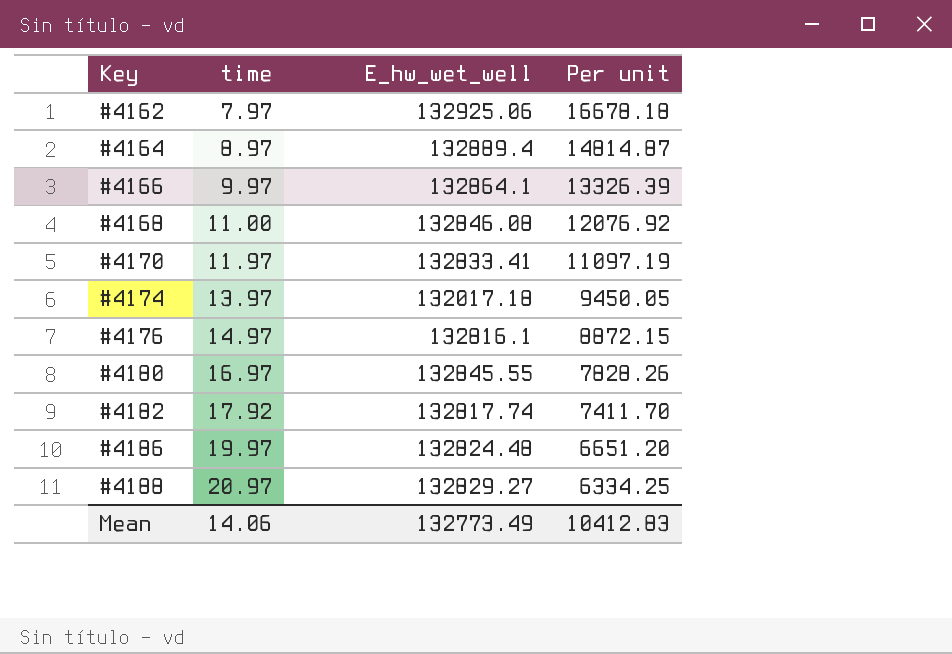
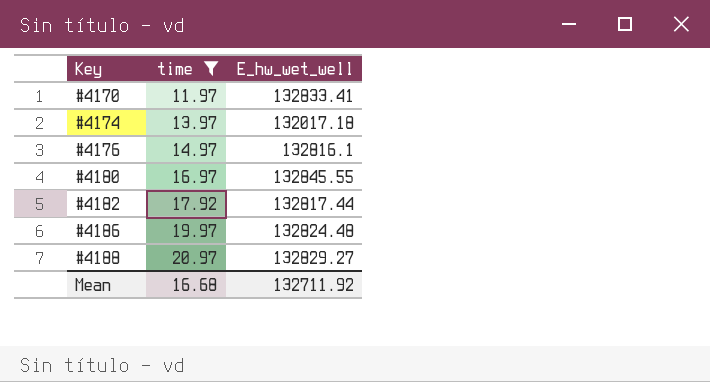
filter: none -> time >= 11.97
column Per unit | formula: [E_hw_wet_well] / [time] -> none
#4182 | E_hw_wet_well: 132817.74 -> 132817.44
Mean | time: 14.06 -> 16.68
Mean | E_hw_wet_well: 132773.49 -> 132711.92

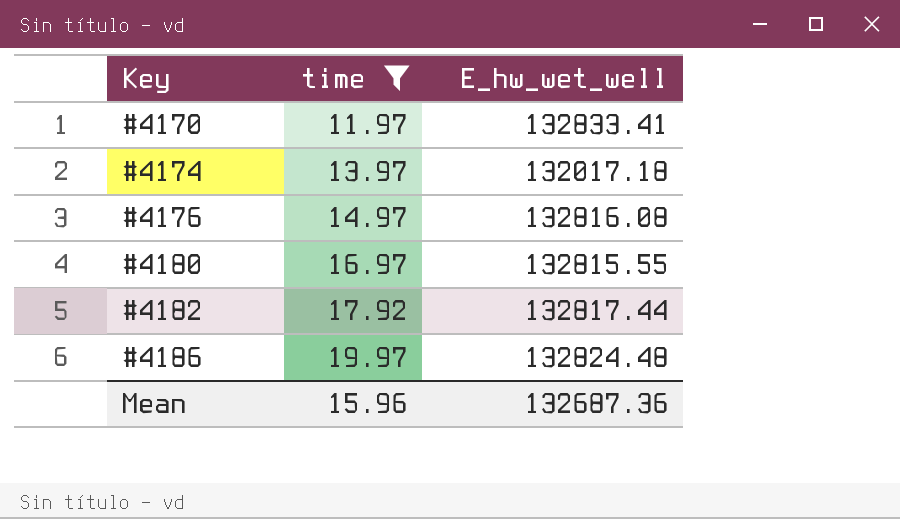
row #4188: 20.97 | 132829.27 -> none
#4176 | E_hw_wet_well: 132816.1 -> 132816.08
#4180 | E_hw_wet_well: 132845.55 -> 132815.55
Mean | time: 16.68 -> 15.96
Mean | E_hw_wet_well: 132711.92 -> 132687.36

